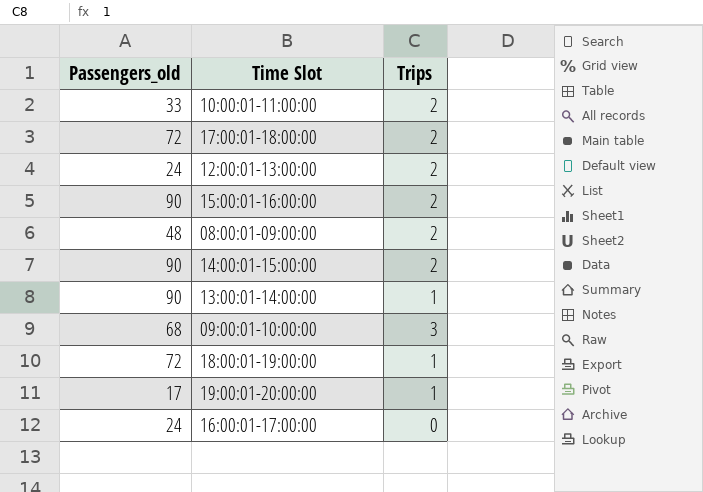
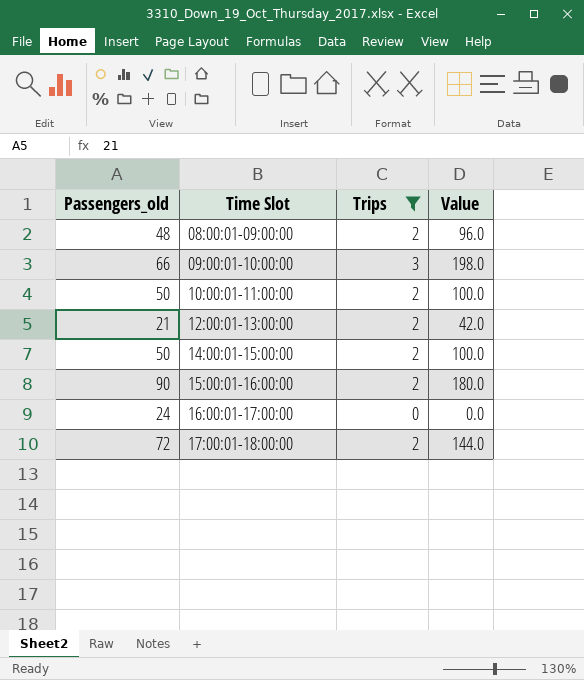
filter: none -> Trips != 1
row order: none -> Time Slot ascending
column Value | formula: none -> [Passengers_old] * [Trips]
09:00:01-10:00:00 | Passengers_old: 68 -> 66
10:00:01-11:00:00 | Passengers_old: 33 -> 50
12:00:01-13:00:00 | Passengers_old: 24 -> 21
14:00:01-15:00:00 | Passengers_old: 90 -> 50

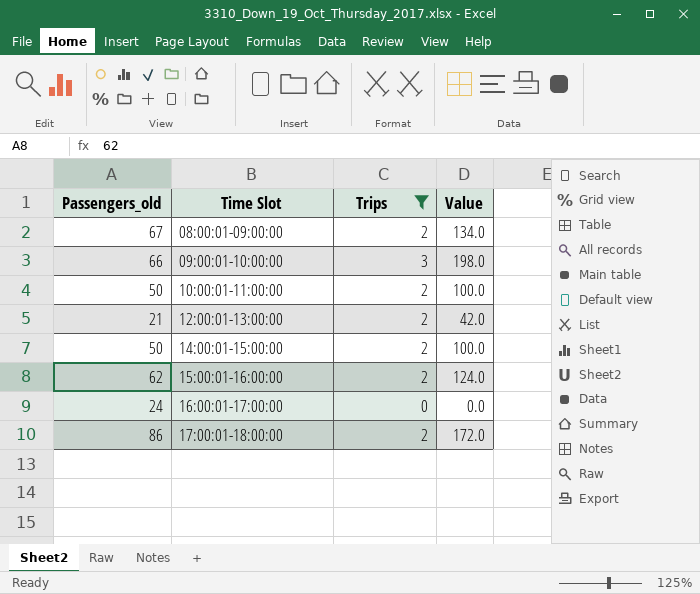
08:00:01-09:00:00 | Passengers_old: 48 -> 67
08:00:01-09:00:00 | Value: 96.0 -> 134.0
15:00:01-16:00:00 | Passengers_old: 90 -> 62
15:00:01-16:00:00 | Value: 180.0 -> 124.0
17:00:01-18:00:00 | Passengers_old: 72 -> 86
17:00:01-18:00:00 | Value: 144.0 -> 172.0

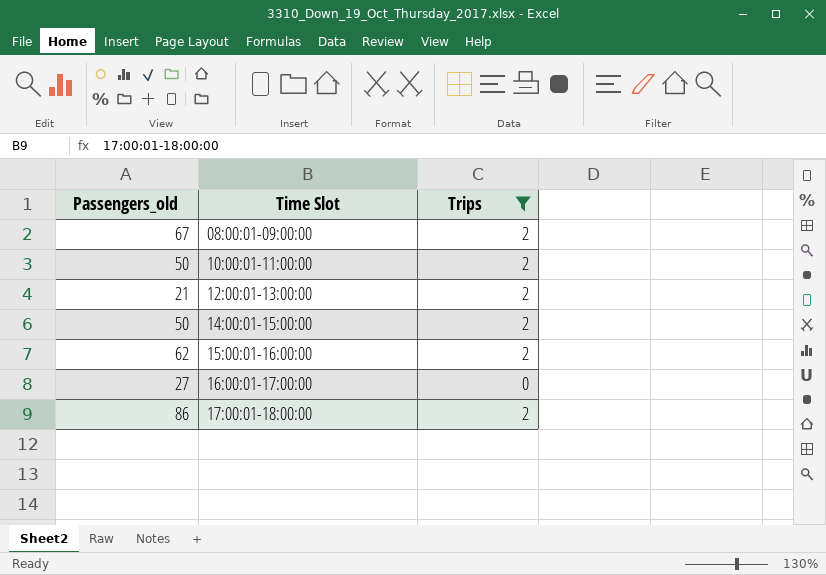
column Value | formula: [Passengers_old] * [Trips] -> none
row 09:00:01-10:00:00: 66 | 3 | 198.0 -> none
16:00:01-17:00:00 | Passengers_old: 24 -> 27

